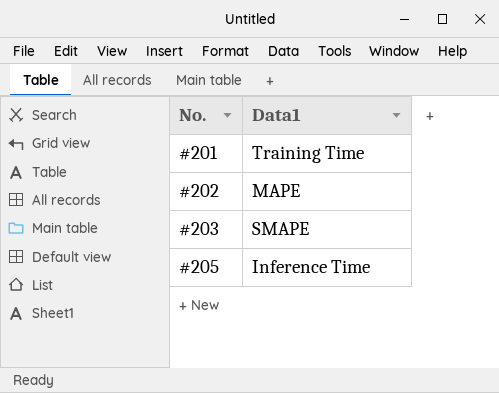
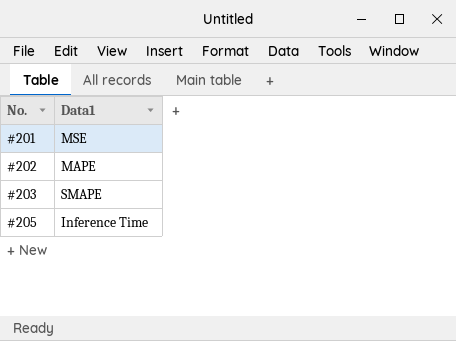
#201 | Data1: Training Time -> MSE

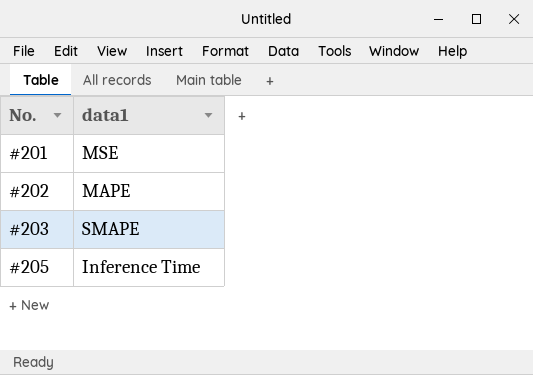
column name: Data1 -> data1

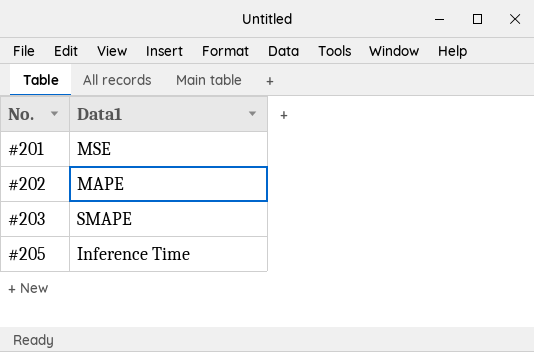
column name: data1 -> Data1

